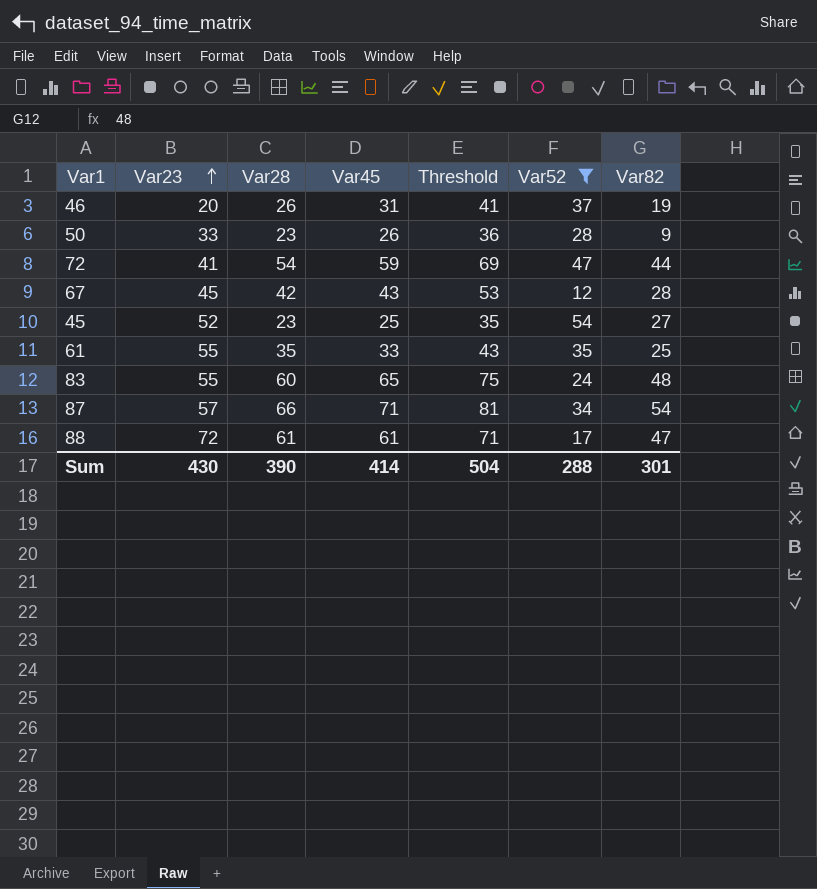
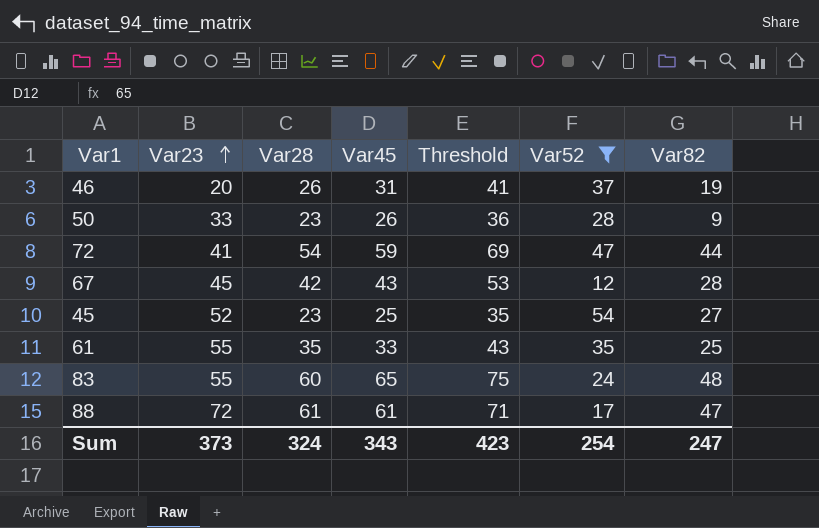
row 87: 57 | 66 | 71 | 81 | 34 | 54 -> none
Sum | Var23: 430 -> 373
Sum | Var28: 390 -> 324
Sum | Var45: 414 -> 343
Sum | Threshold: 504 -> 423
Sum | Var52: 288 -> 254
Sum | Var82: 301 -> 247

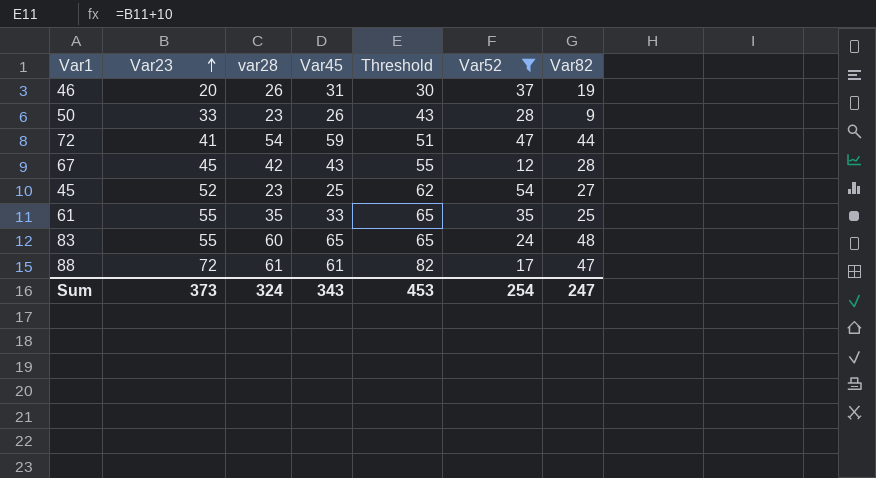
column name: Var28 -> var28
column Threshold | formula: [Var45] + 10 -> [Var23] + 10
Sum | Threshold: 423 -> 453

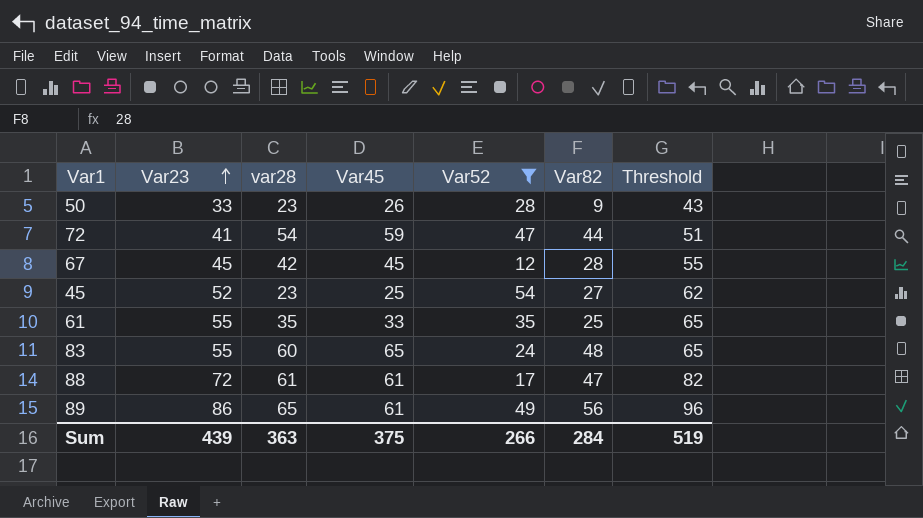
column Threshold | position: 5 -> 7
row 46: 20 | 26 | 31 | 30 | 37 | 19 -> none
67 | Var45: 43 -> 45
row 89: none -> 86 | 65 | 61 | 49 | 56 | 96
Sum | Var23: 373 -> 439
Sum | var28: 324 -> 363
Sum | Var45: 343 -> 375
Sum | Var52: 254 -> 266
Sum | Var82: 247 -> 284
Sum | Threshold: 453 -> 519

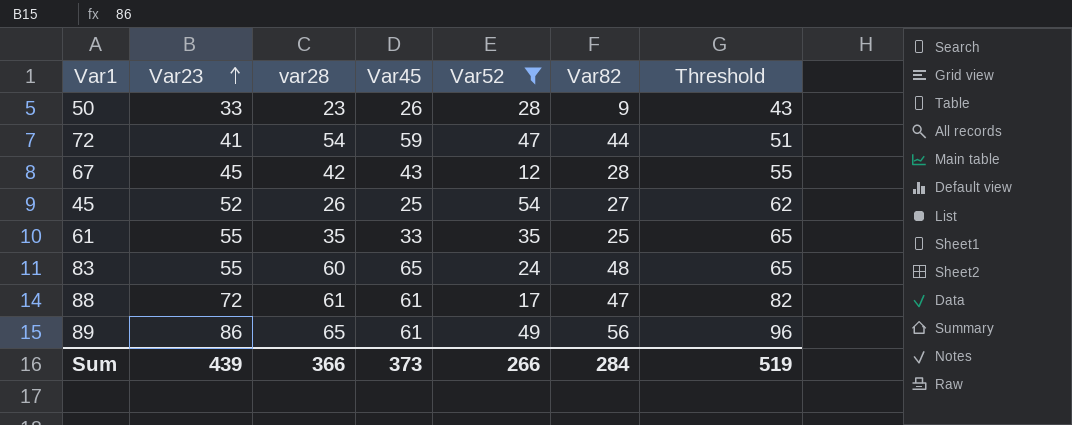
67 | Var45: 45 -> 43
45 | var28: 23 -> 26
Sum | var28: 363 -> 366
Sum | Var45: 375 -> 373

